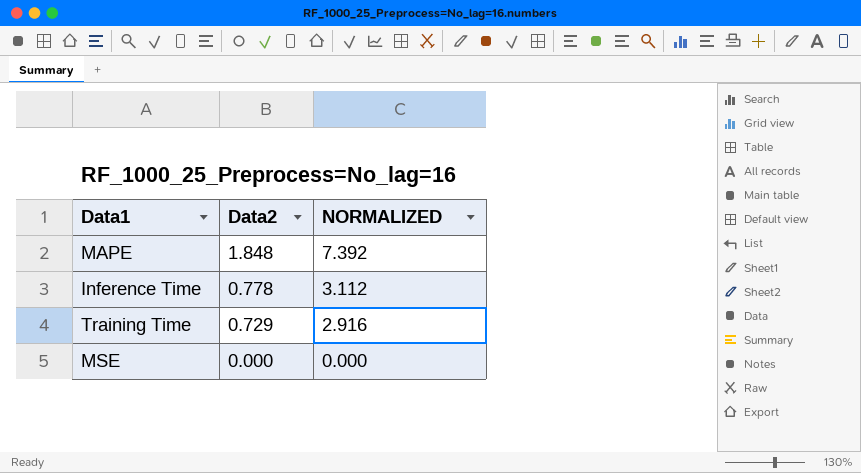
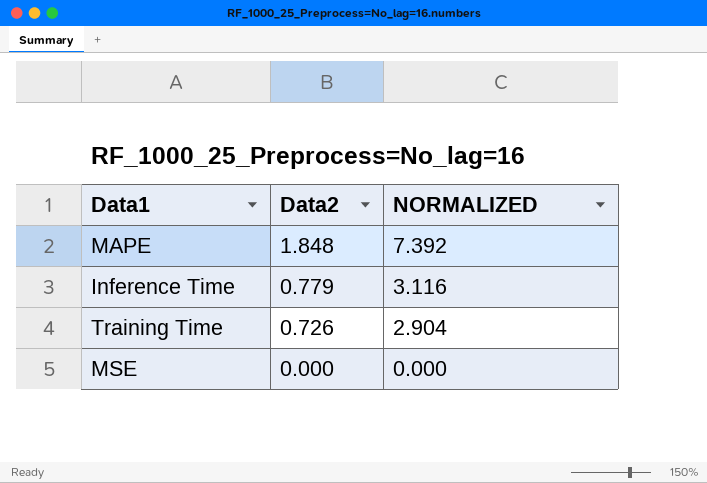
Inference Time | Data2: 0.778 -> 0.779
Inference Time | NORMALIZED: 3.112 -> 3.116
Training Time | Data2: 0.729 -> 0.726
Training Time | NORMALIZED: 2.916 -> 2.904

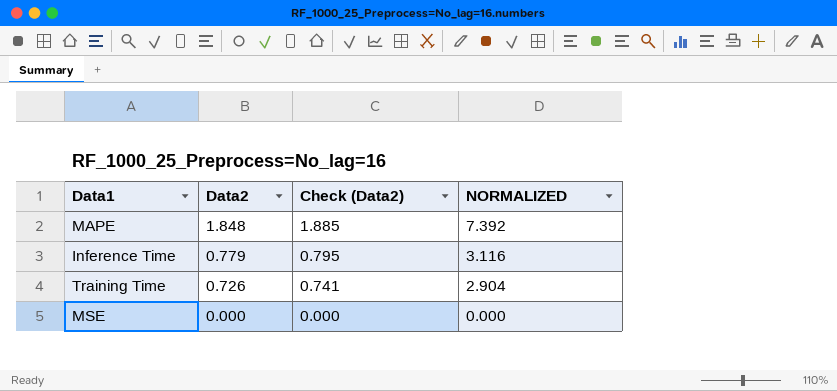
column Check (Data2) | formula: none -> [Data2] * 1.02

